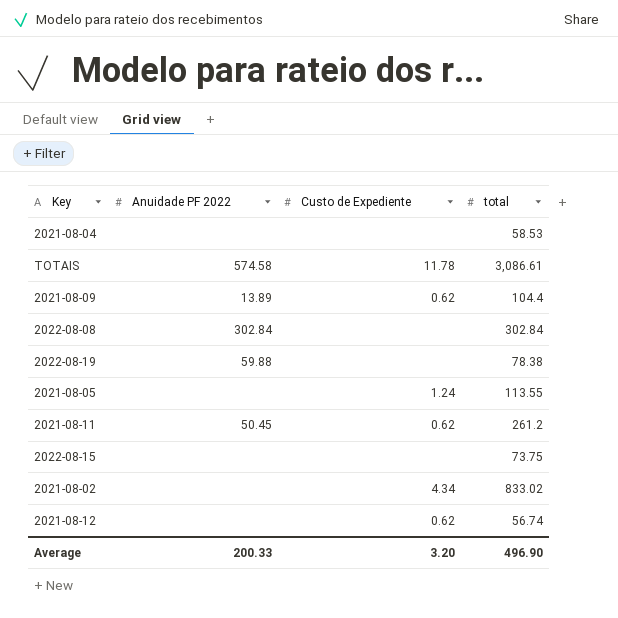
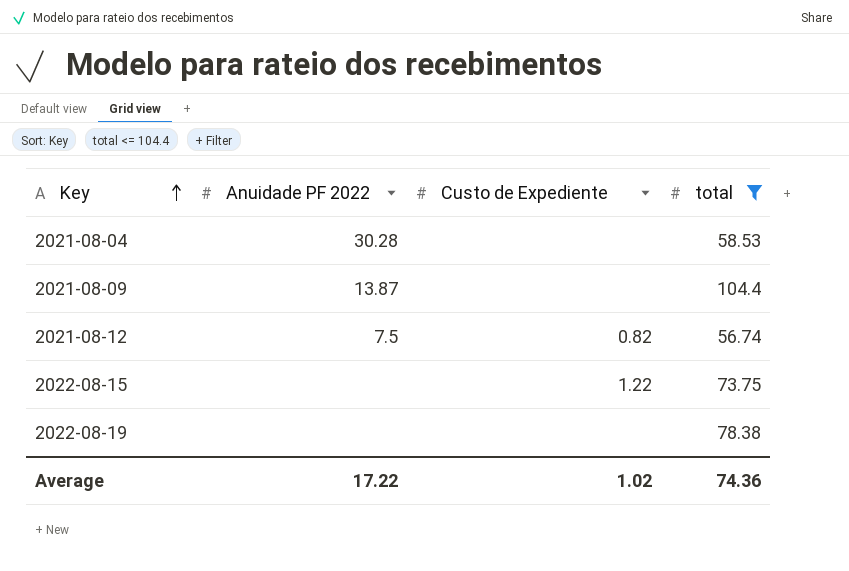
filter: none -> total <= 104.4
row order: none -> Key ascending
2021-08-04 | Anuidade PF 2022: none -> 30.28
2021-08-09 | Anuidade PF 2022: 13.89 -> 13.87
2021-08-09 | Custo de Expediente: 0.62 -> none
2021-08-12 | Anuidade PF 2022: none -> 7.5
2021-08-12 | Custo de Expediente: 0.62 -> 0.82
2022-08-15 | Custo de Expediente: none -> 1.22
2022-08-19 | Anuidade PF 2022: 59.88 -> none
Average | Anuidade PF 2022: 200.33 -> 17.22
Average | Custo de Expediente: 3.20 -> 1.02
Average | total: 496.90 -> 74.36

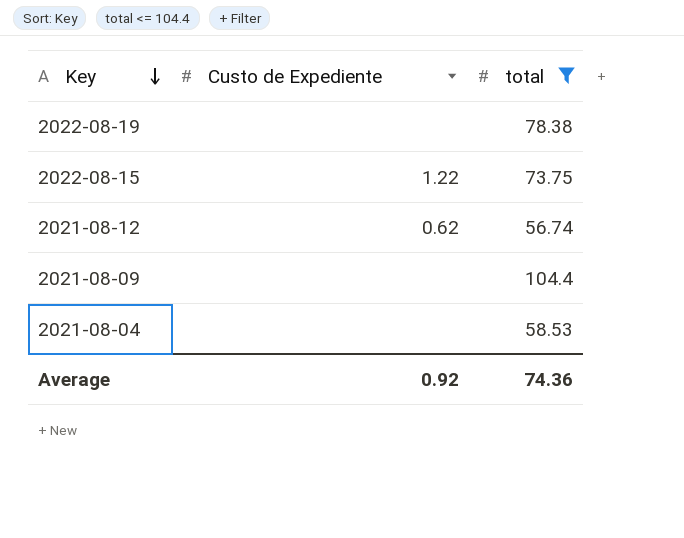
row order: Key ascending -> Key descending
column Anuidade PF 2022 | position: 2 -> none
2021-08-12 | Custo de Expediente: 0.82 -> 0.62
Average | Custo de Expediente: 1.02 -> 0.92

